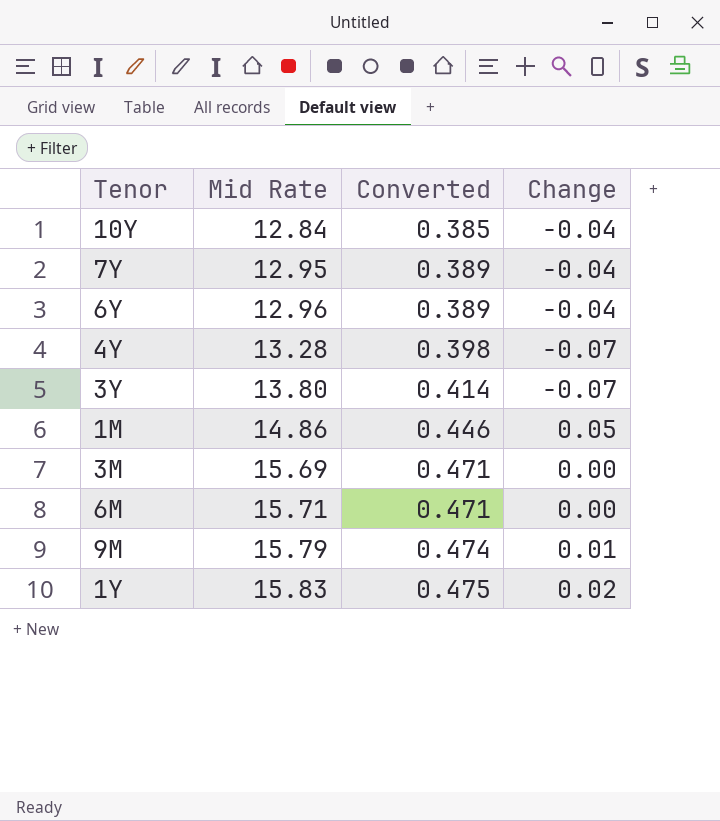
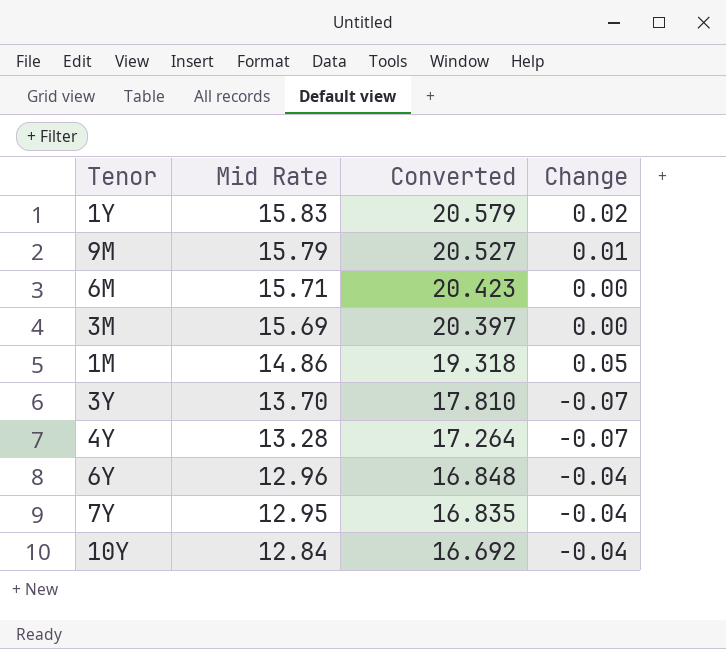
row order: Mid Rate ascending -> Mid Rate descending
column Converted | formula: [Mid Rate] * 0.03 -> [Mid Rate] * 1.3
3Y | Mid Rate: 13.80 -> 13.70

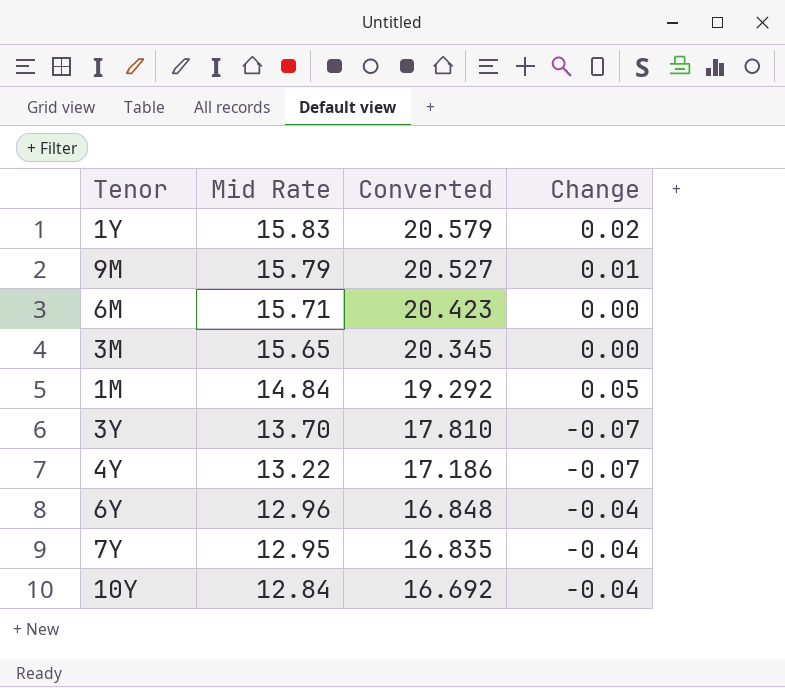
3M | Mid Rate: 15.69 -> 15.65
3M | Converted: 20.397 -> 20.345
1M | Mid Rate: 14.86 -> 14.84
1M | Converted: 19.318 -> 19.292
4Y | Mid Rate: 13.28 -> 13.22
4Y | Converted: 17.264 -> 17.186

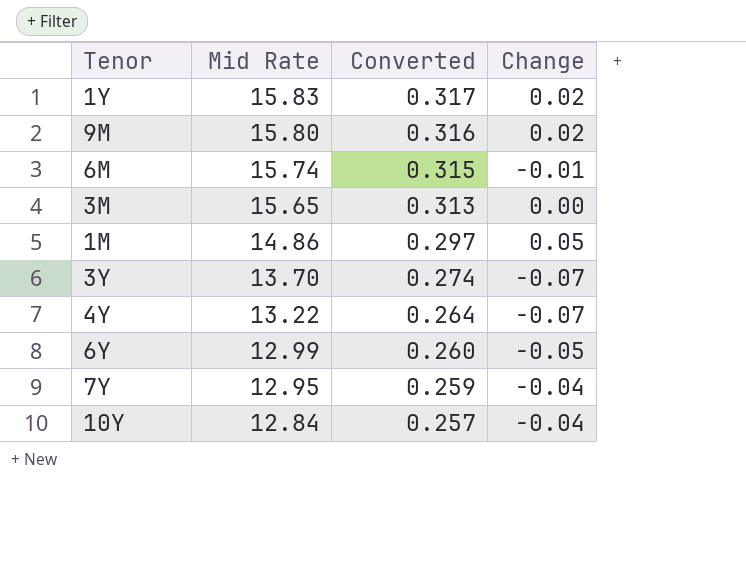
column Converted | formula: [Mid Rate] * 1.3 -> [Mid Rate] * 0.02
9M | Mid Rate: 15.79 -> 15.80
9M | Change: 0.01 -> 0.02
6M | Mid Rate: 15.71 -> 15.74
6M | Change: 0.00 -> -0.01
1M | Mid Rate: 14.84 -> 14.86
6Y | Mid Rate: 12.96 -> 12.99
6Y | Change: -0.04 -> -0.05

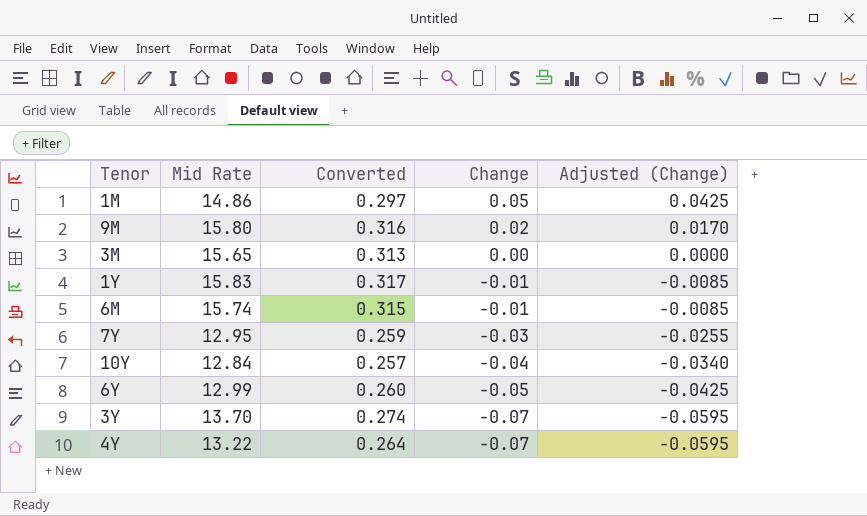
row order: Mid Rate descending -> Change descending
column Adjusted (Change) | formula: none -> [Change] * 0.85
1Y | Change: 0.02 -> -0.01
7Y | Change: -0.04 -> -0.03

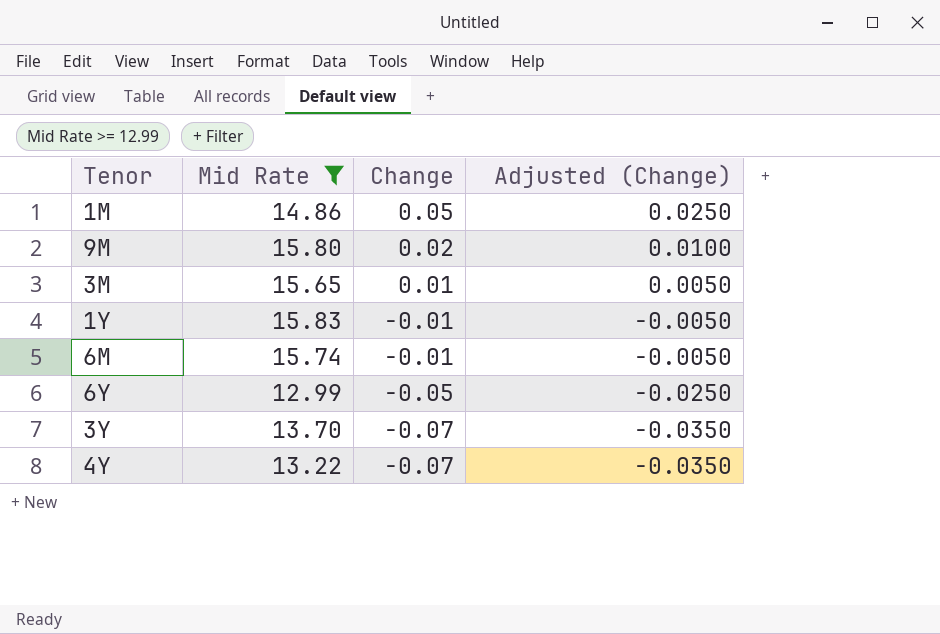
filter: none -> Mid Rate >= 12.99
column Converted | formula: [Mid Rate] * 0.02 -> none
column Adjusted (Change) | formula: [Change] * 0.85 -> [Change] * 0.5
3M | Change: 0.00 -> 0.01

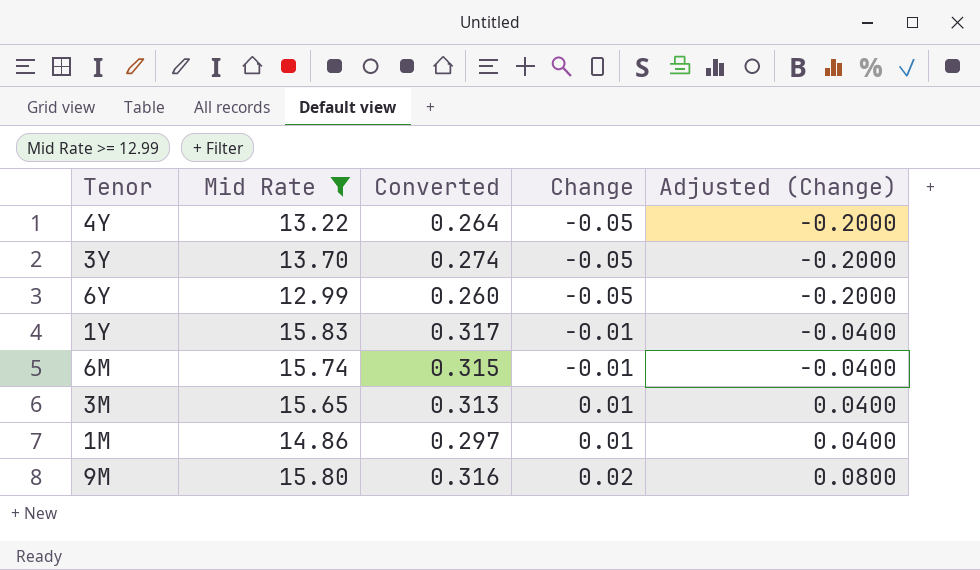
row order: Change descending -> Change ascending
column Converted | formula: none -> [Mid Rate] * 0.02
column Adjusted (Change) | formula: [Change] * 0.5 -> [Change] * 4
4Y | Change: -0.07 -> -0.05
3Y | Change: -0.07 -> -0.05
1M | Change: 0.05 -> 0.01

